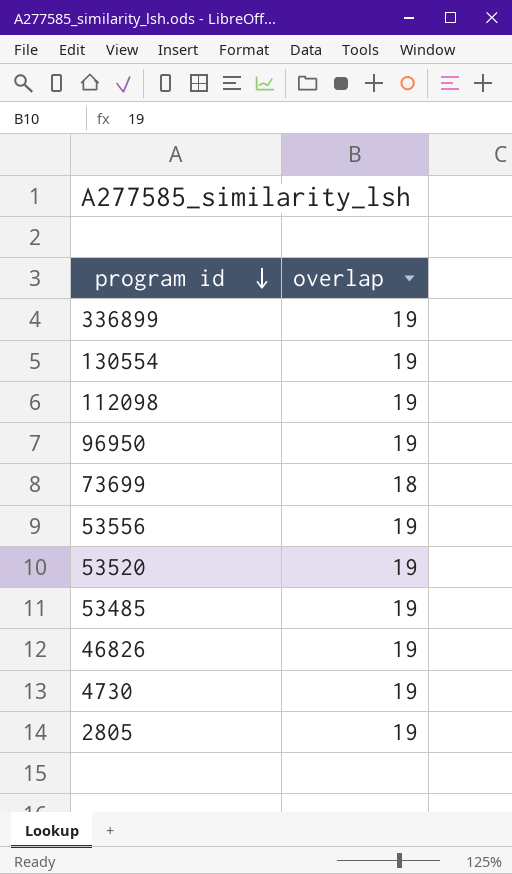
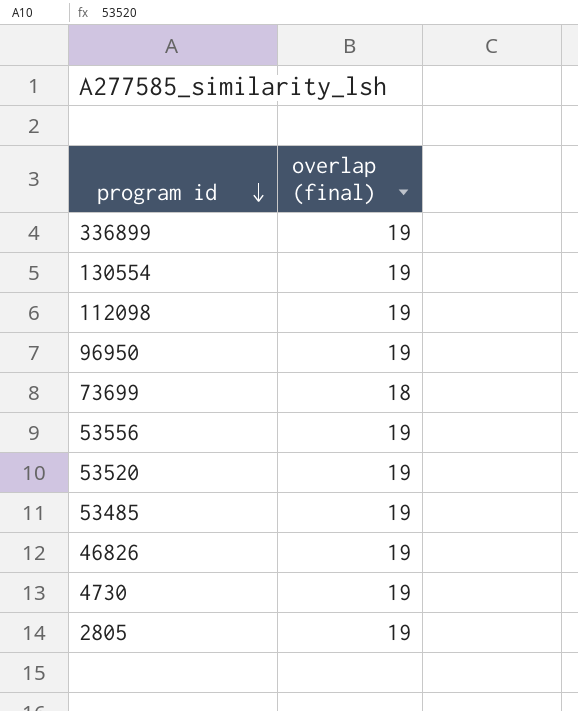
column name: overlap -> overlap (final)

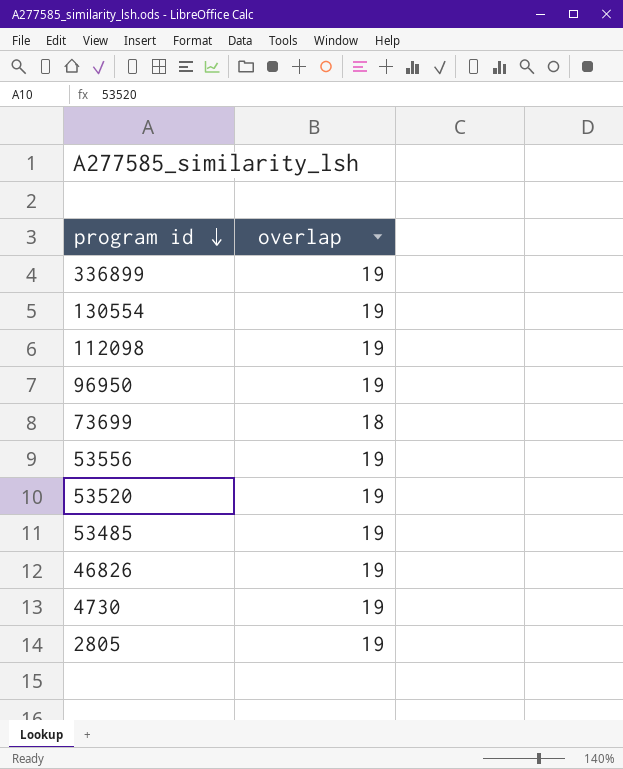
column name: overlap (final) -> overlap

